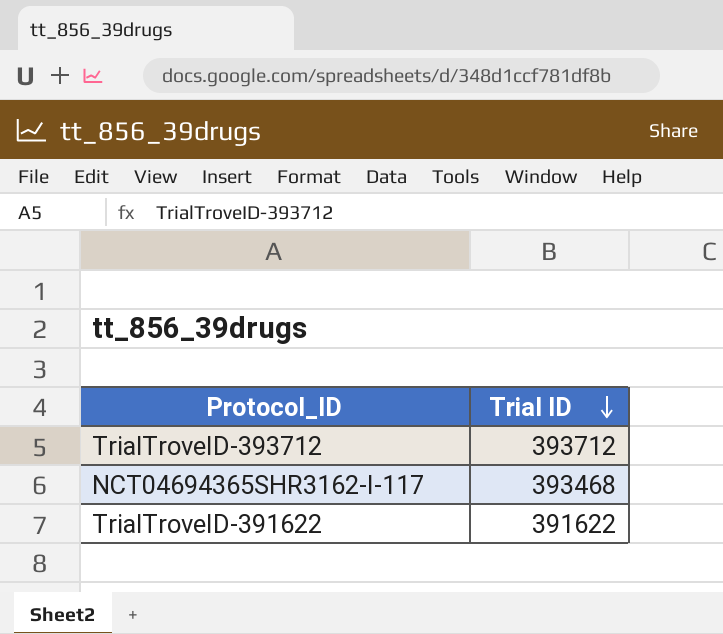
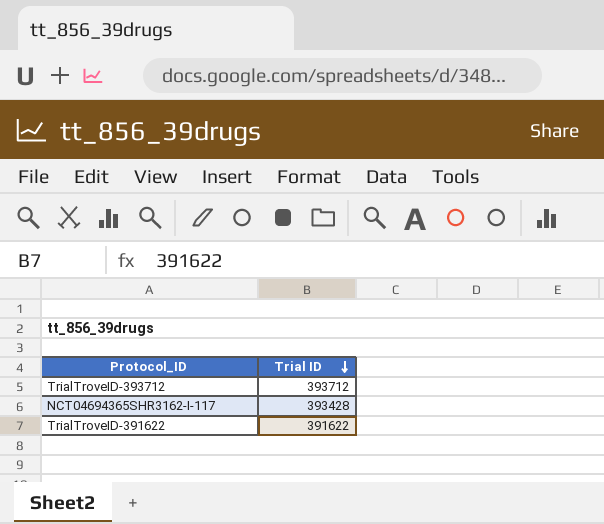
NCT04694365SHR3162-I-117 | Trial ID: 393468 -> 393428

